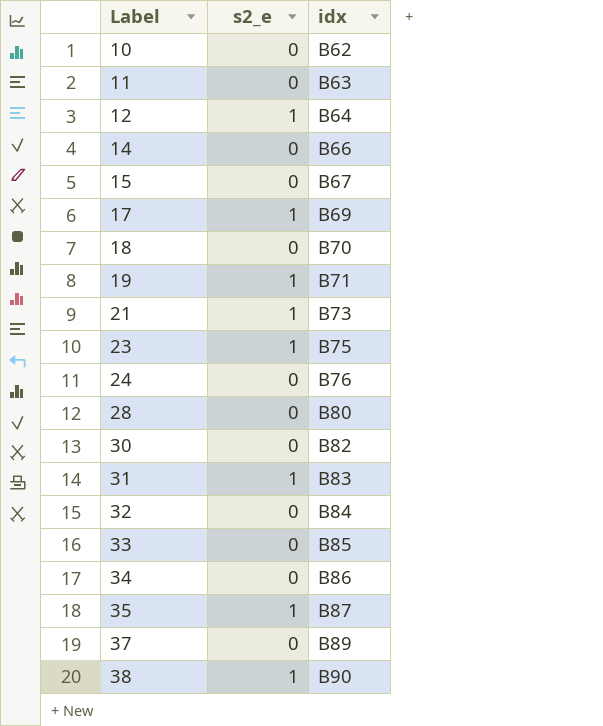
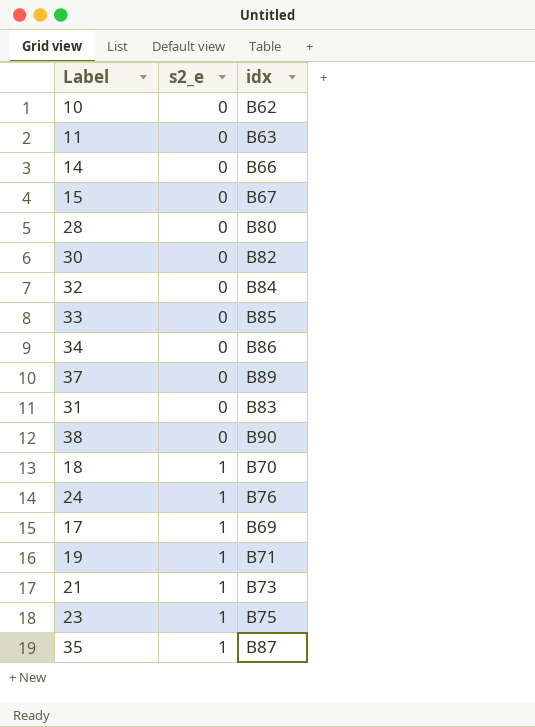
row order: Label ascending -> s2_e ascending
row 12: 1 | B64 -> none
31 | s2_e: 1 -> 0
38 | s2_e: 1 -> 0
18 | s2_e: 0 -> 1
24 | s2_e: 0 -> 1

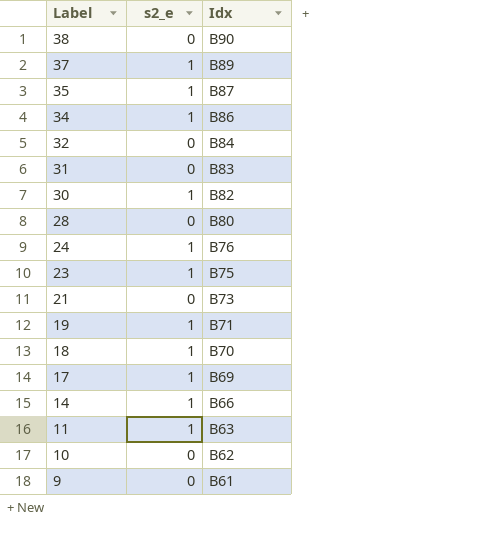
row order: s2_e ascending -> Label descending
column name: idx -> Idx
row 15: 0 | B67 -> none
row 33: 0 | B85 -> none
37 | s2_e: 0 -> 1
34 | s2_e: 0 -> 1
30 | s2_e: 0 -> 1
21 | s2_e: 1 -> 0
14 | s2_e: 0 -> 1
11 | s2_e: 0 -> 1
row 9: none -> 0 | B61

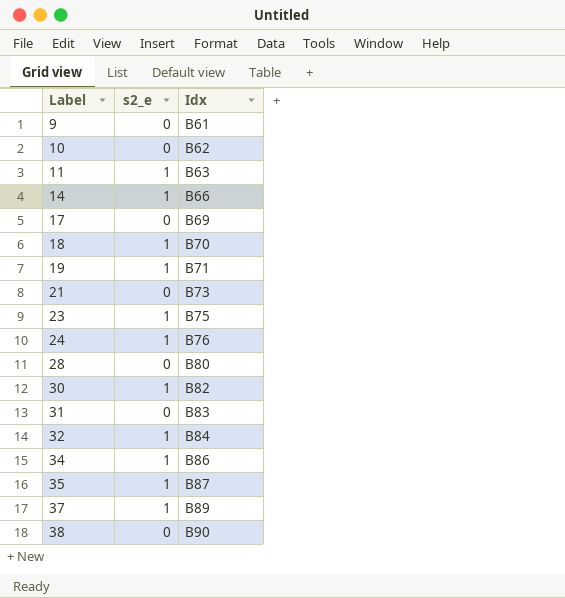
row order: Label descending -> Label ascending
17 | s2_e: 1 -> 0
32 | s2_e: 0 -> 1

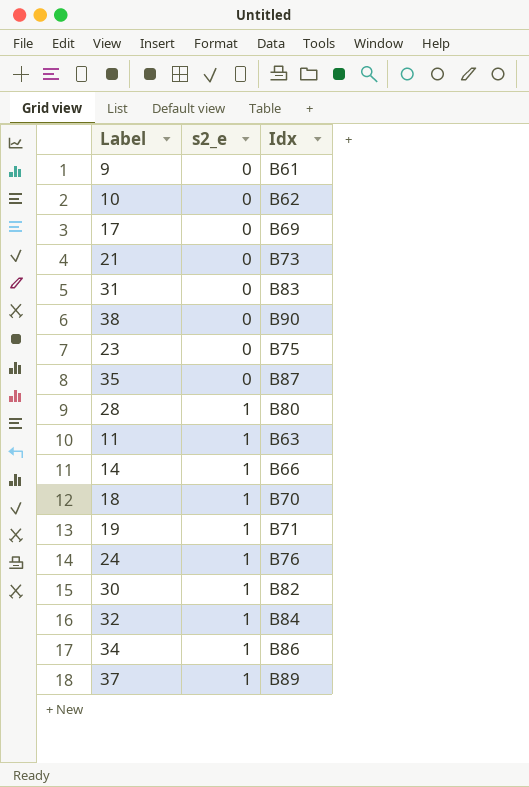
row order: Label ascending -> s2_e ascending
23 | s2_e: 1 -> 0
35 | s2_e: 1 -> 0
28 | s2_e: 0 -> 1

